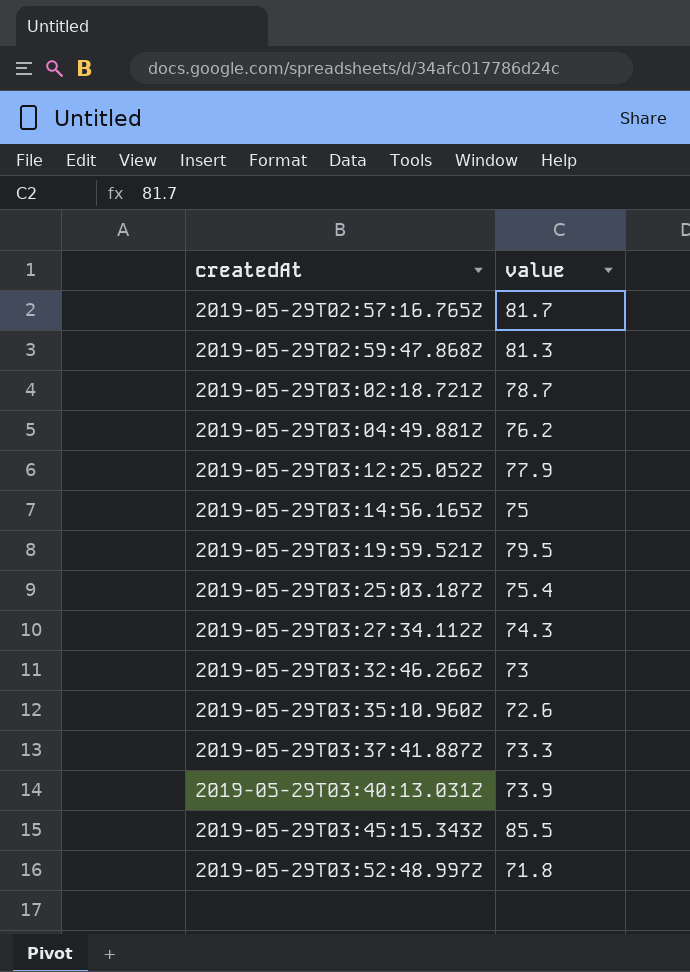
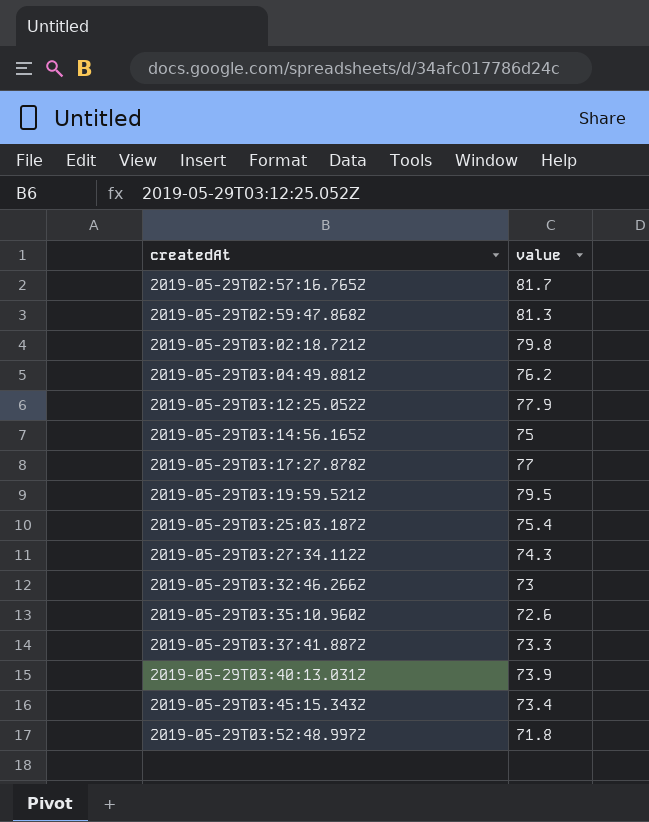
2019-05-29T03:02:18.721Z | value: 78.7 -> 79.8
row 2019-05-29T03:17:27.878Z: none -> 77
2019-05-29T03:45:15.343Z | value: 85.5 -> 73.4

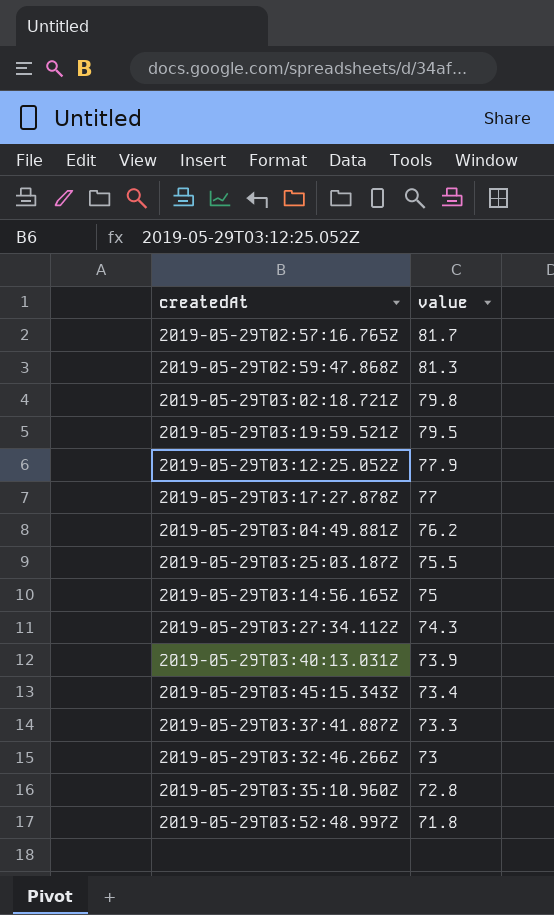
row order: createdAt ascending -> value descending
2019-05-29T03:25:03.187Z | value: 75.4 -> 75.5
2019-05-29T03:35:10.960Z | value: 72.6 -> 72.8

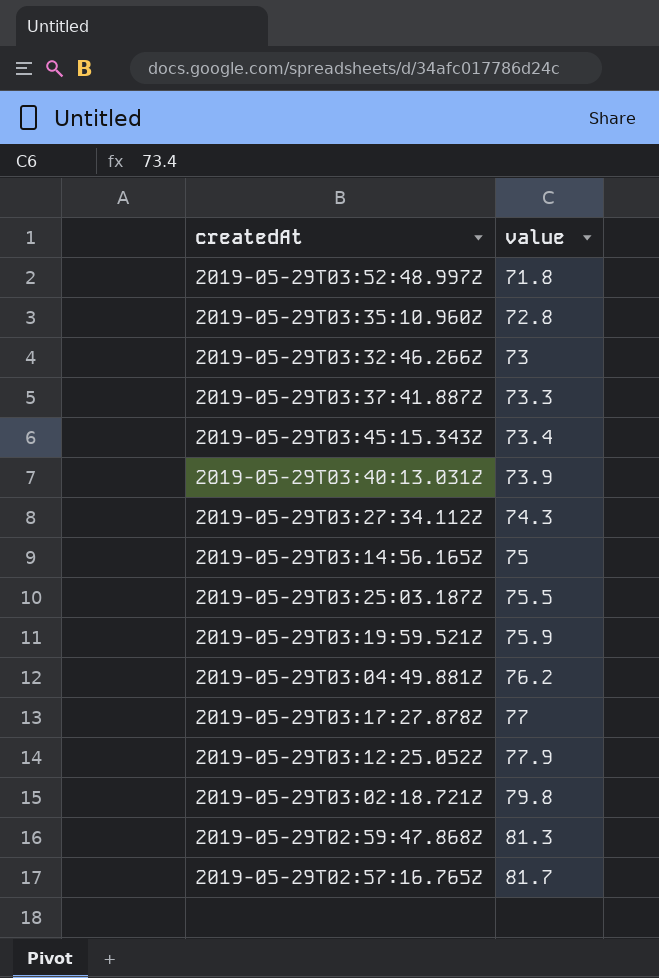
row order: value descending -> value ascending
2019-05-29T03:19:59.521Z | value: 79.5 -> 75.9

